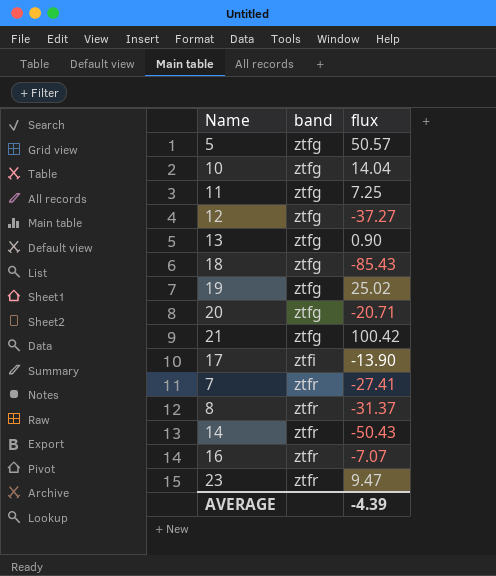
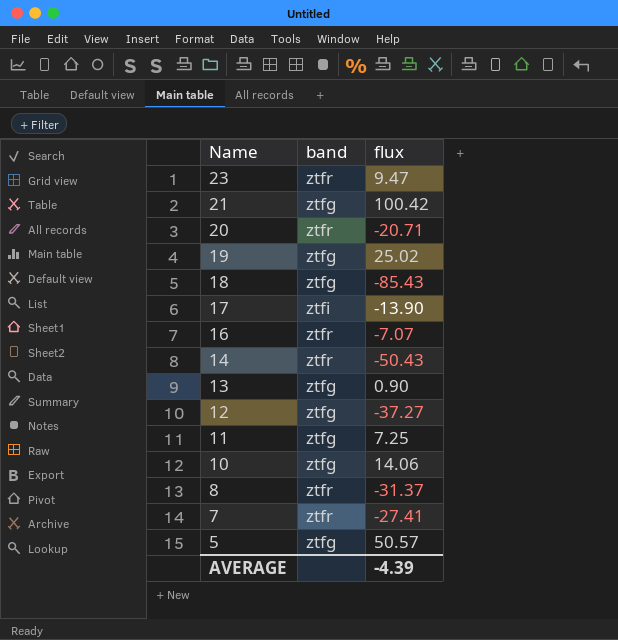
row order: band ascending -> Name descending
20 | band: ztfg -> ztfr
10 | flux: 14.04 -> 14.06

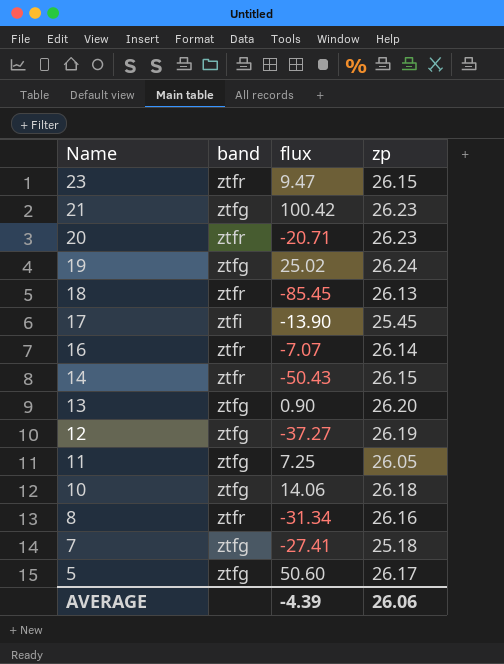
column zp | position: none -> 4
18 | band: ztfg -> ztfr
18 | flux: -85.43 -> -85.45
8 | flux: -31.37 -> -31.34
7 | band: ztfr -> ztfg
5 | flux: 50.57 -> 50.60

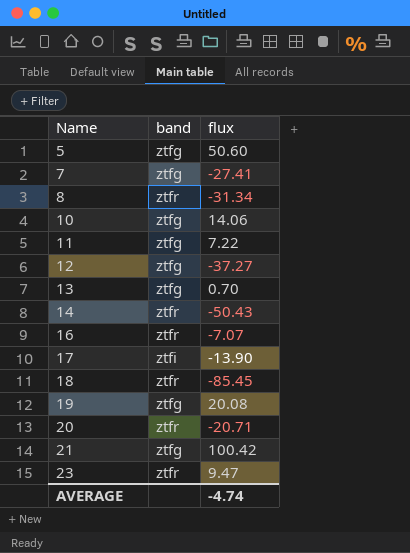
row order: Name descending -> Name ascending
column zp | position: 4 -> none
11 | flux: 7.25 -> 7.22
13 | flux: 0.90 -> 0.70
19 | flux: 25.02 -> 20.08
AVERAGE | flux: -4.39 -> -4.74

